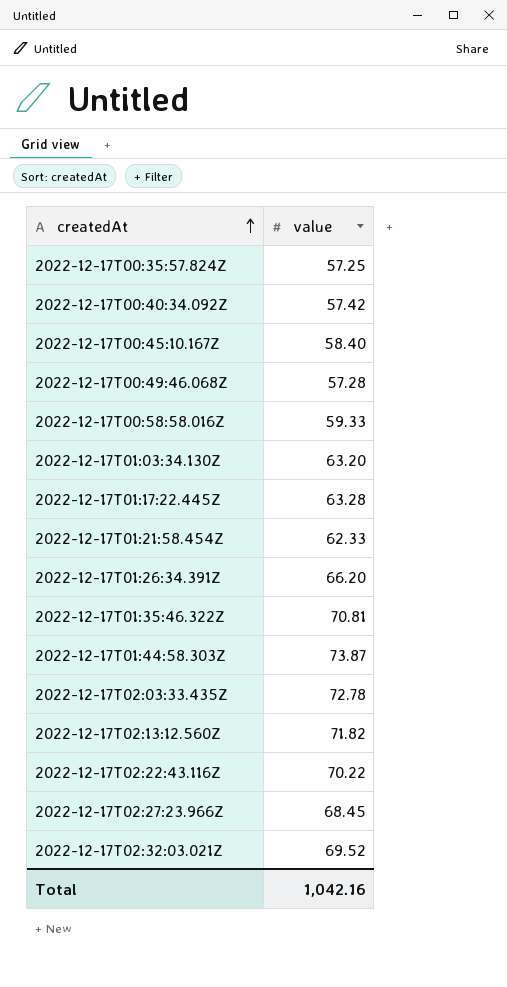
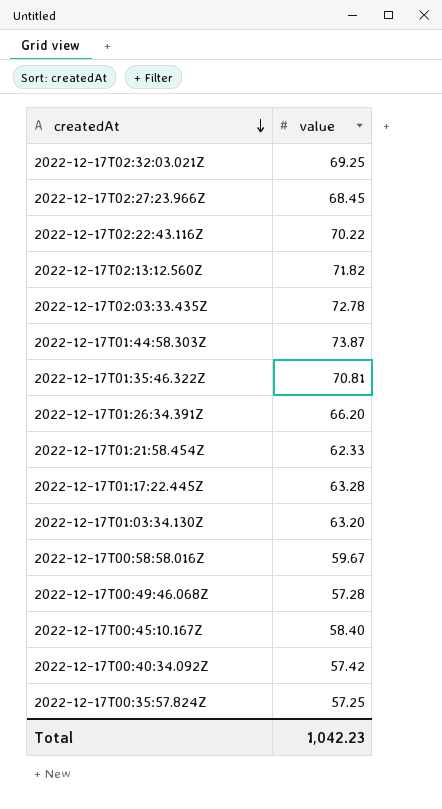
row order: createdAt ascending -> createdAt descending
2022-12-17T02:32:03.021Z | value: 69.52 -> 69.25
2022-12-17T00:58:58.016Z | value: 59.33 -> 59.67
Total | value: 1,042.16 -> 1,042.23

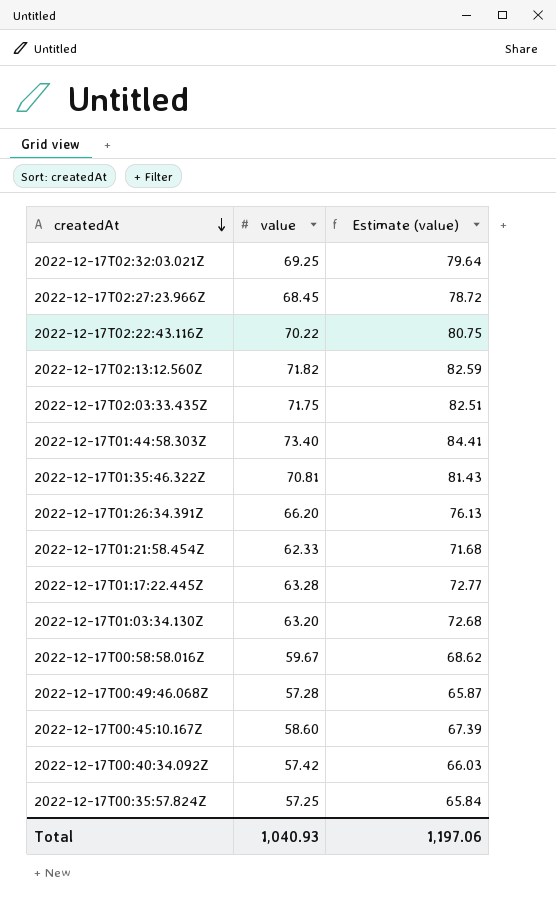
column Estimate (value) | formula: none -> [value] * 1.15
2022-12-17T02:03:33.435Z | value: 72.78 -> 71.75
2022-12-17T01:44:58.303Z | value: 73.87 -> 73.40
2022-12-17T00:45:10.167Z | value: 58.40 -> 58.60
Total | value: 1,042.23 -> 1,040.93

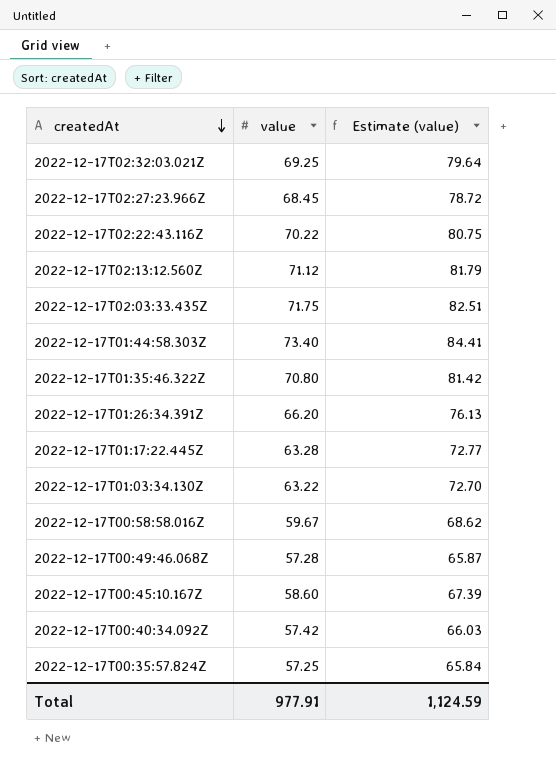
row 2022-12-17T01:21:58.454Z: 62.33 | 71.68 -> none
2022-12-17T02:13:12.560Z | value: 71.82 -> 71.12
2022-12-17T02:13:12.560Z | Estimate (value): 82.59 -> 81.79
2022-12-17T01:35:46.322Z | value: 70.81 -> 70.80
2022-12-17T01:35:46.322Z | Estimate (value): 81.43 -> 81.42
2022-12-17T01:03:34.130Z | value: 63.20 -> 63.22
2022-12-17T01:03:34.130Z | Estimate (value): 72.68 -> 72.70
Total | value: 1,040.93 -> 977.91
Total | Estimate (value): 1,197.06 -> 1,124.59

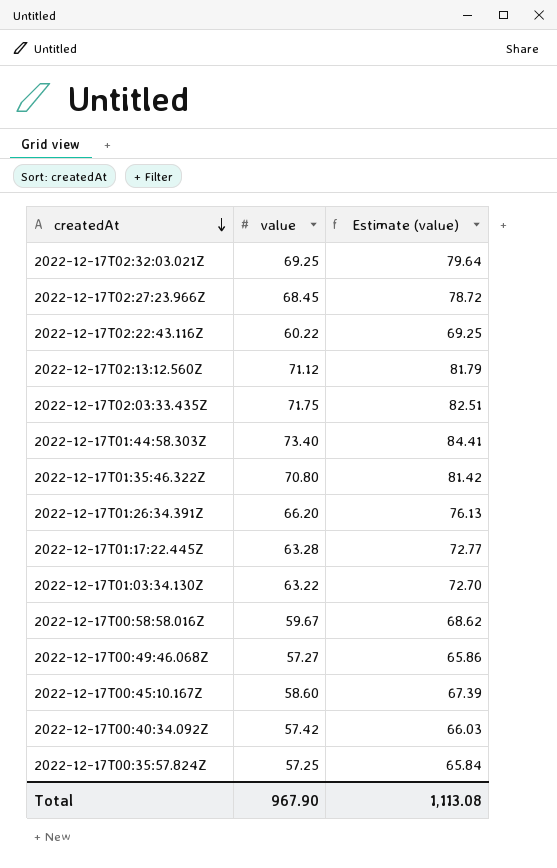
2022-12-17T02:22:43.116Z | value: 70.22 -> 60.22
2022-12-17T02:22:43.116Z | Estimate (value): 80.75 -> 69.25
2022-12-17T00:49:46.068Z | value: 57.28 -> 57.27
2022-12-17T00:49:46.068Z | Estimate (value): 65.87 -> 65.86
Total | value: 977.91 -> 967.90
Total | Estimate (value): 1,124.59 -> 1,113.08

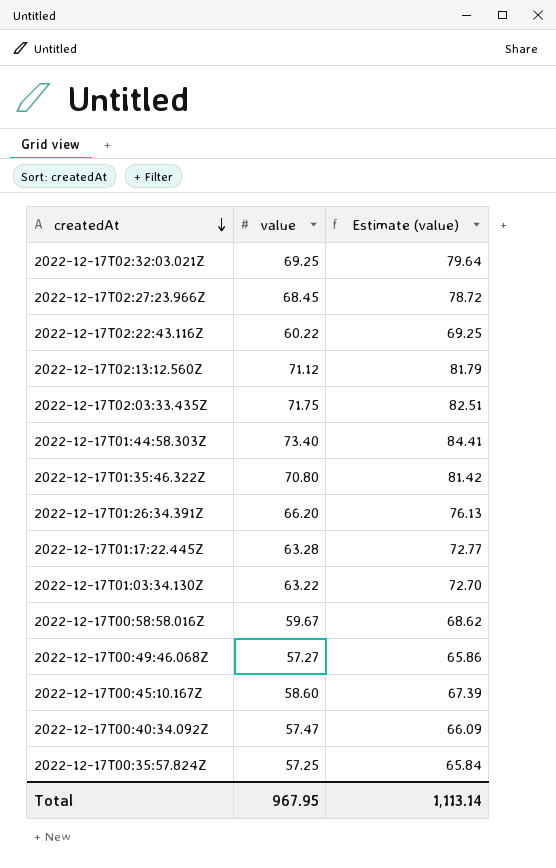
2022-12-17T00:40:34.092Z | value: 57.42 -> 57.47
2022-12-17T00:40:34.092Z | Estimate (value): 66.03 -> 66.09
Total | value: 967.90 -> 967.95
Total | Estimate (value): 1,113.08 -> 1,113.14

